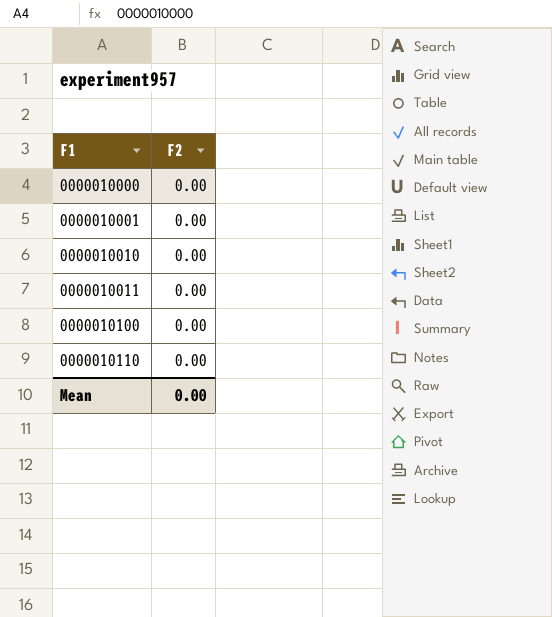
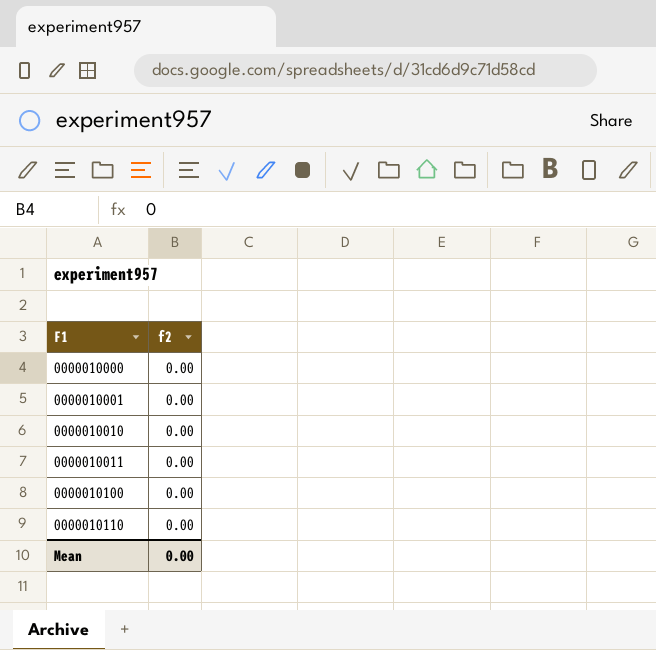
column name: F2 -> f2

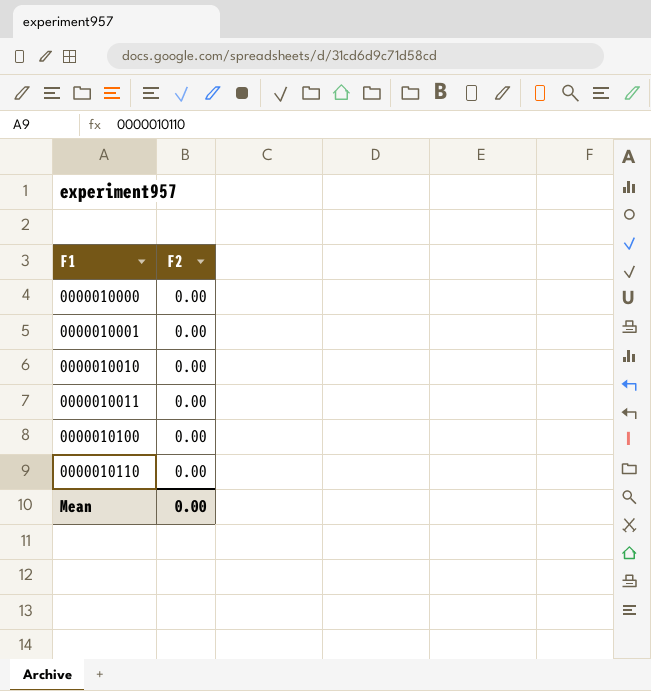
column name: f2 -> F2

